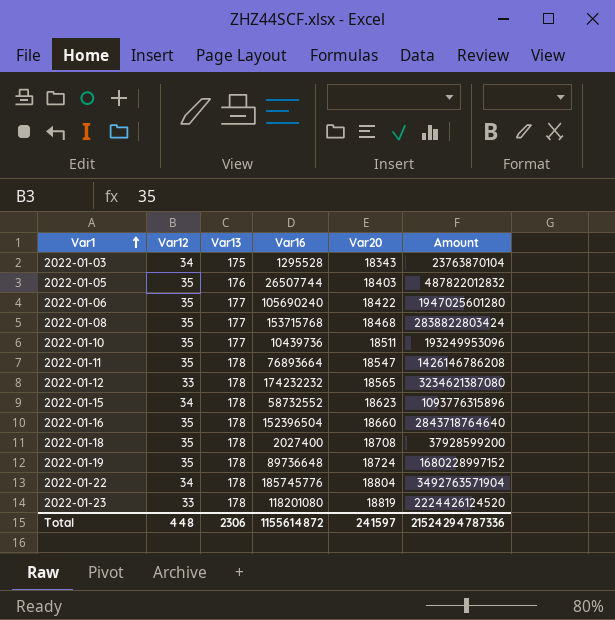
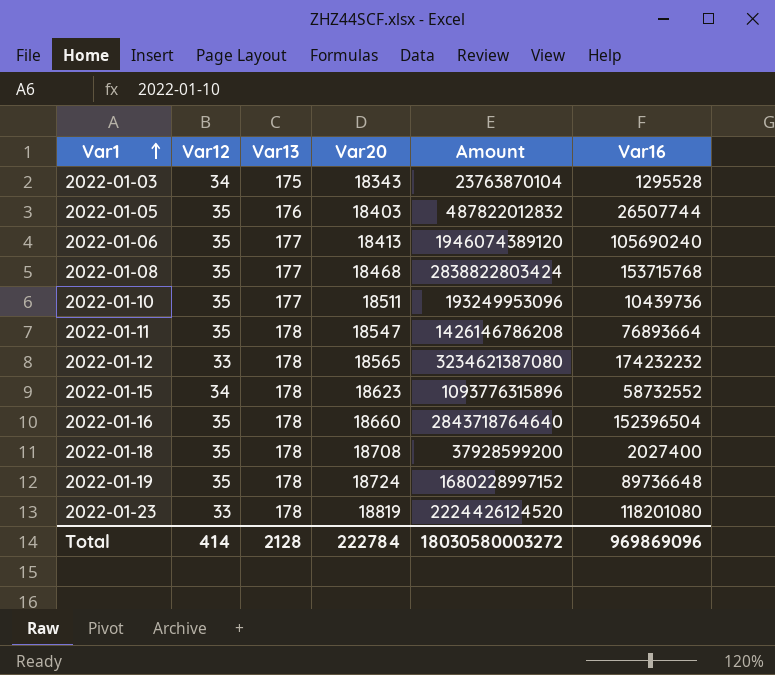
column Var16 | position: 4 -> 6
row 2022-01-22: 34 | 178 | 185745776 | 18804 | 3492763571904 -> none
2022-01-06 | Var20: 18422 -> 18413
2022-01-06 | Amount: 1947025601280 -> 1946074389120
Total | Var12: 448 -> 414
Total | Var13: 2306 -> 2128
Total | Var20: 241597 -> 222784
Total | Amount: 21524294787336 -> 18030580003272
Total | Var16: 1155614872 -> 969869096

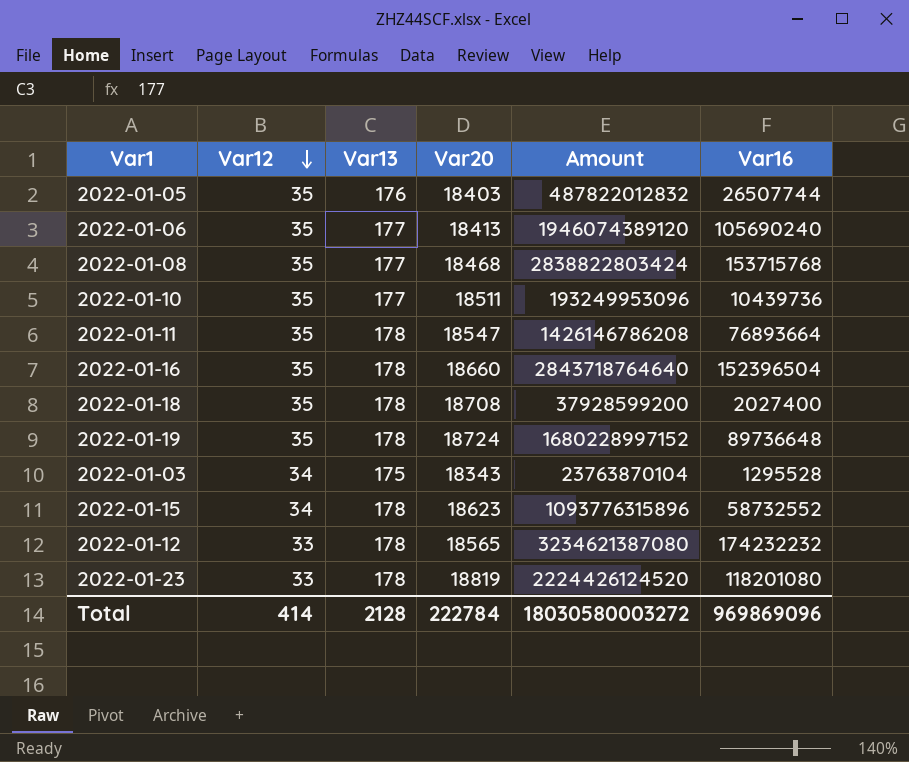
row order: Var1 ascending -> Var12 descending

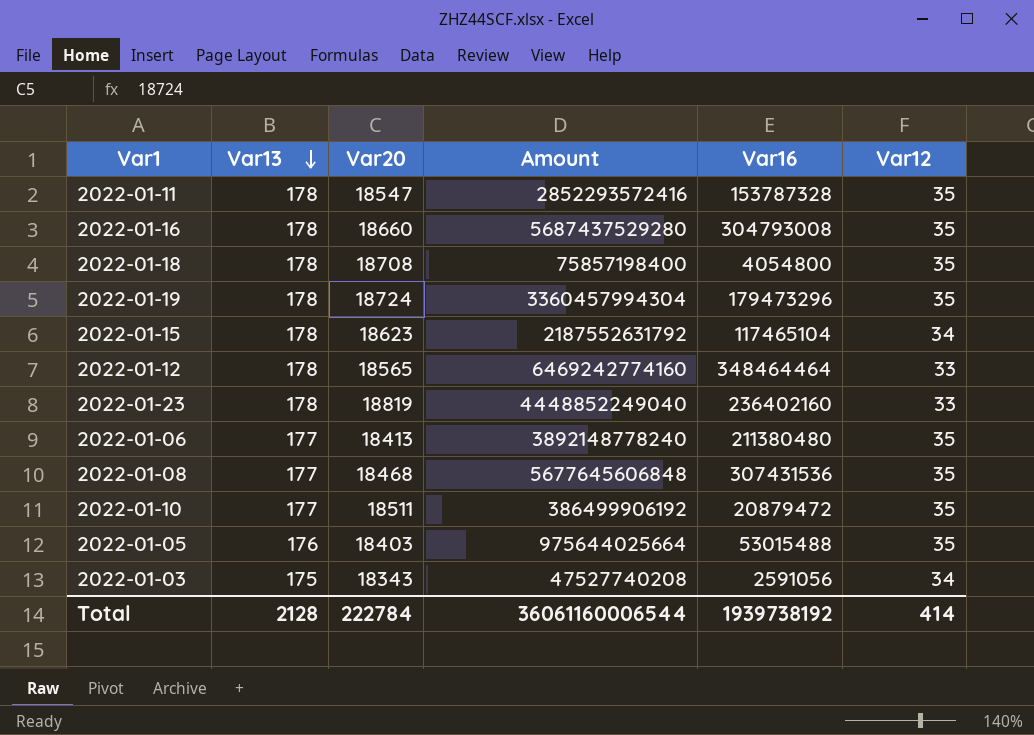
row order: Var12 descending -> Var13 descending
column Var12 | position: 2 -> 6
2022-01-11 | Amount: 1426146786208 -> 2852293572416
2022-01-11 | Var16: 76893664 -> 153787328
2022-01-16 | Amount: 2843718764640 -> 5687437529280
2022-01-16 | Var16: 152396504 -> 304793008
2022-01-18 | Amount: 37928599200 -> 75857198400
2022-01-18 | Var16: 2027400 -> 4054800
2022-01-19 | Amount: 1680228997152 -> 3360457994304
2022-01-19 | Var16: 89736648 -> 179473296
2022-01-15 | Amount: 1093776315896 -> 2187552631792
2022-01-15 | Var16: 58732552 -> 117465104
2022-01-12 | Amount: 3234621387080 -> 6469242774160
2022-01-12 | Var16: 174232232 -> 348464464
2022-01-23 | Amount: 2224426124520 -> 4448852249040
2022-01-23 | Var16: 118201080 -> 236402160
2022-01-06 | Amount: 1946074389120 -> 3892148778240
2022-01-06 | Var16: 105690240 -> 211380480
2022-01-08 | Amount: 2838822803424 -> 5677645606848
2022-01-08 | Var16: 153715768 -> 307431536
2022-01-10 | Amount: 193249953096 -> 386499906192
2022-01-10 | Var16: 10439736 -> 20879472
2022-01-05 | Amount: 487822012832 -> 975644025664
2022-01-05 | Var16: 26507744 -> 53015488
2022-01-03 | Amount: 23763870104 -> 47527740208
2022-01-03 | Var16: 1295528 -> 2591056
Total | Amount: 18030580003272 -> 36061160006544
Total | Var16: 969869096 -> 1939738192

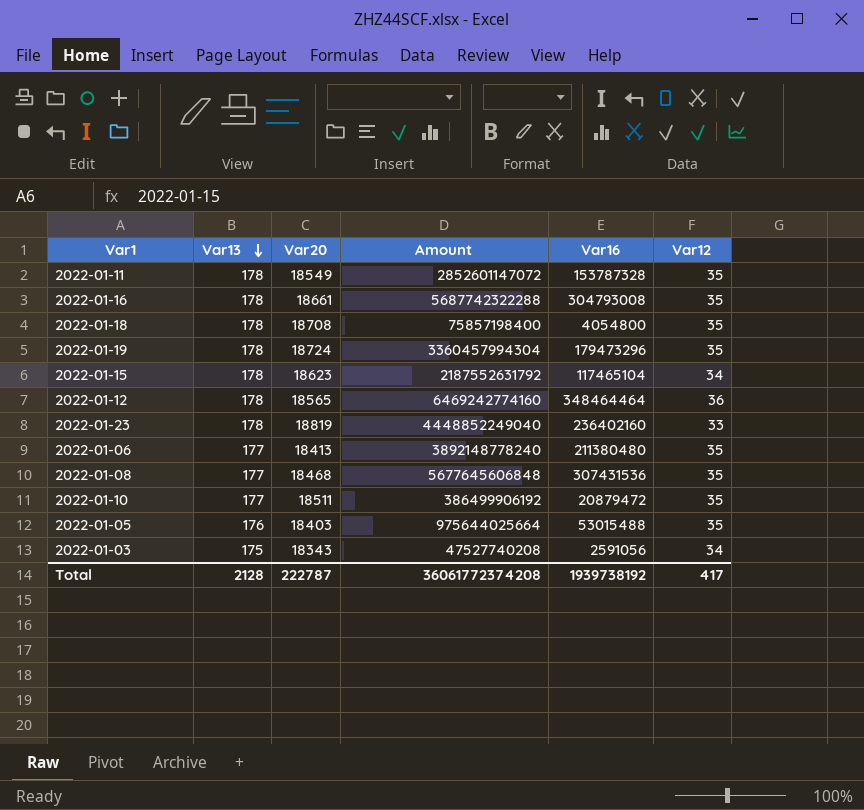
2022-01-11 | Var20: 18547 -> 18549
2022-01-11 | Amount: 2852293572416 -> 2852601147072
2022-01-16 | Var20: 18660 -> 18661
2022-01-16 | Amount: 5687437529280 -> 5687742322288
2022-01-12 | Var12: 33 -> 36
Total | Var20: 222784 -> 222787
Total | Amount: 36061160006544 -> 36061772374208
Total | Var12: 414 -> 417

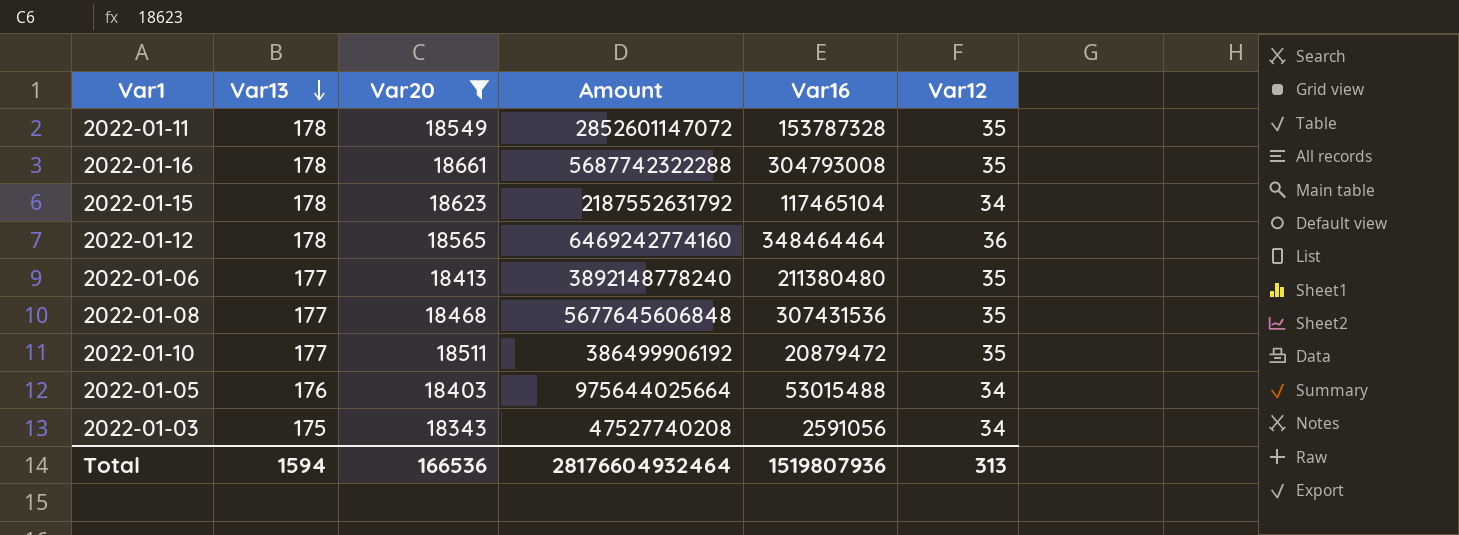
filter: none -> Var20 <= 18661
2022-01-05 | Var12: 35 -> 34
Total | Var13: 2128 -> 1594
Total | Var20: 222787 -> 166536
Total | Amount: 36061772374208 -> 28176604932464
Total | Var16: 1939738192 -> 1519807936
Total | Var12: 417 -> 313

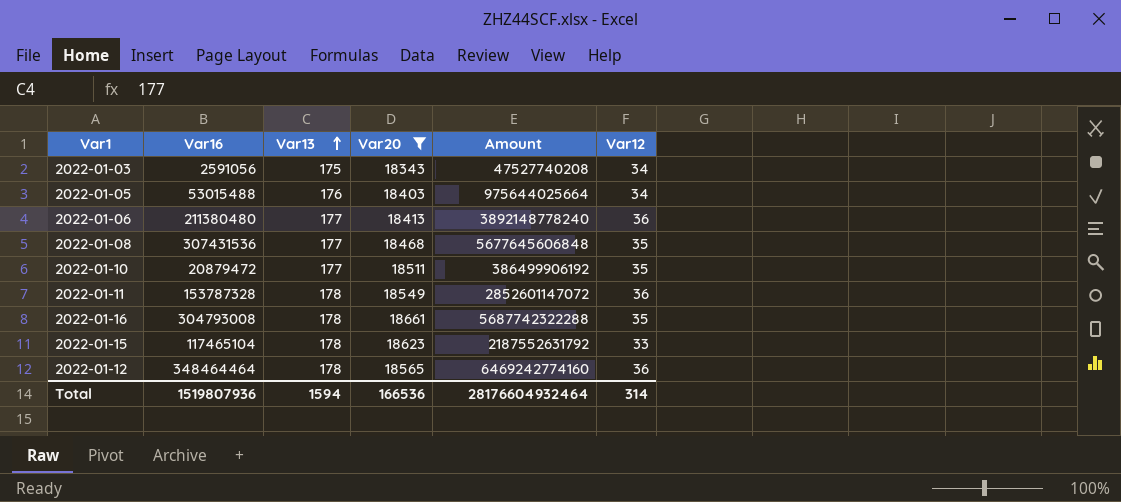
row order: Var13 descending -> Var13 ascending
column Var16 | position: 5 -> 2
2022-01-06 | Var12: 35 -> 36
2022-01-11 | Var12: 35 -> 36
2022-01-15 | Var12: 34 -> 33
Total | Var12: 313 -> 314

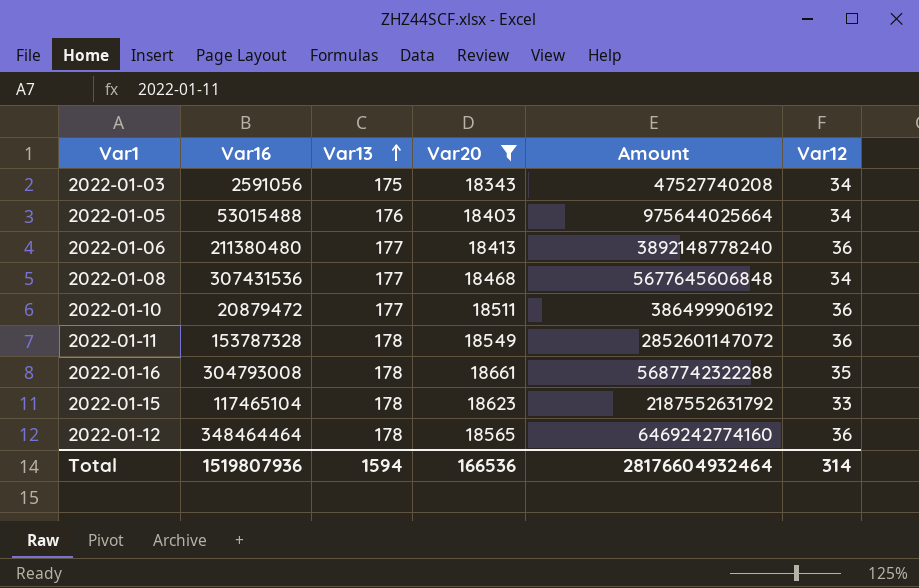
2022-01-08 | Var12: 35 -> 34
2022-01-10 | Var12: 35 -> 36

